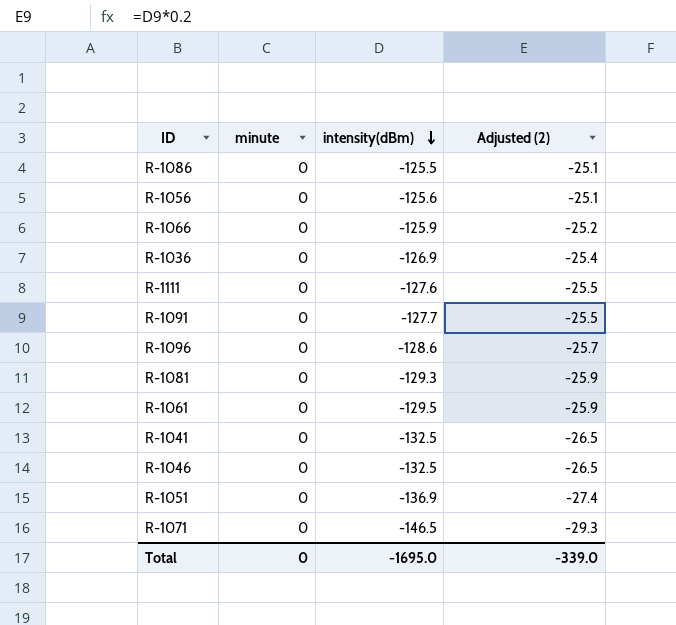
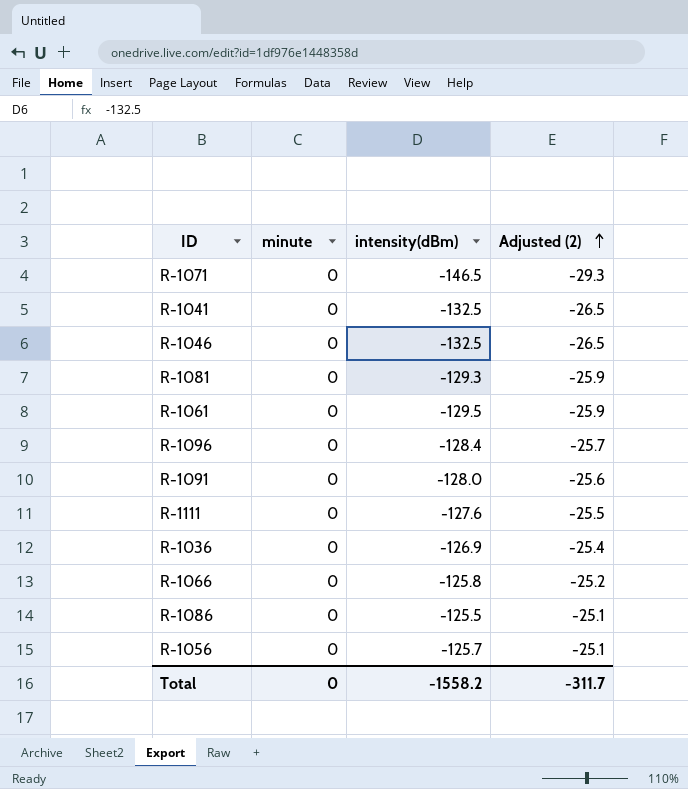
row order: intensity(dBm) descending -> Adjusted (2) ascending
row R-1051: 0 | -136.9 | -27.4 -> none
R-1096 | intensity(dBm): -128.6 -> -128.4
R-1091 | intensity(dBm): -127.7 -> -128.0
R-1091 | Adjusted (2): -25.5 -> -25.6
R-1066 | intensity(dBm): -125.9 -> -125.8
R-1056 | intensity(dBm): -125.6 -> -125.7
Total | intensity(dBm): -1695.0 -> -1558.2
Total | Adjusted (2): -339.0 -> -311.7

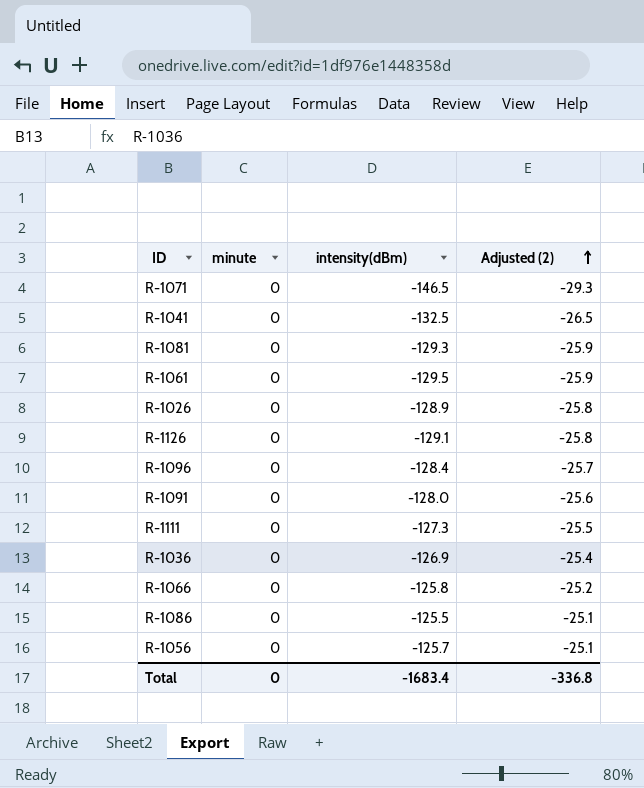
row R-1046: 0 | -132.5 | -26.5 -> none
row R-1026: none -> 0 | -128.9 | -25.8
row R-1126: none -> 0 | -129.1 | -25.8
R-1111 | intensity(dBm): -127.6 -> -127.3
Total | intensity(dBm): -1558.2 -> -1683.4
Total | Adjusted (2): -311.7 -> -336.8

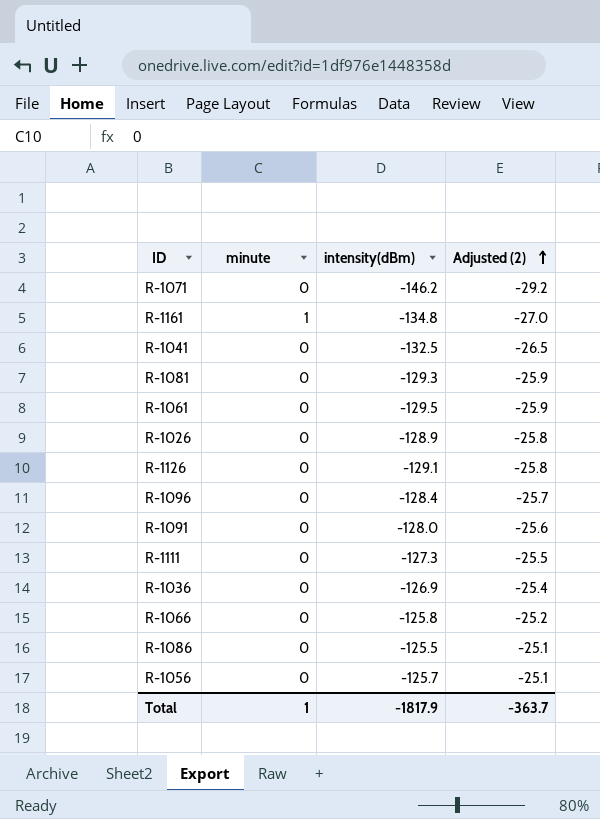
R-1071 | intensity(dBm): -146.5 -> -146.2
R-1071 | Adjusted (2): -29.3 -> -29.2
row R-1161: none -> 1 | -134.8 | -27.0
Total | minute: 0 -> 1
Total | intensity(dBm): -1683.4 -> -1817.9
Total | Adjusted (2): -336.8 -> -363.7

